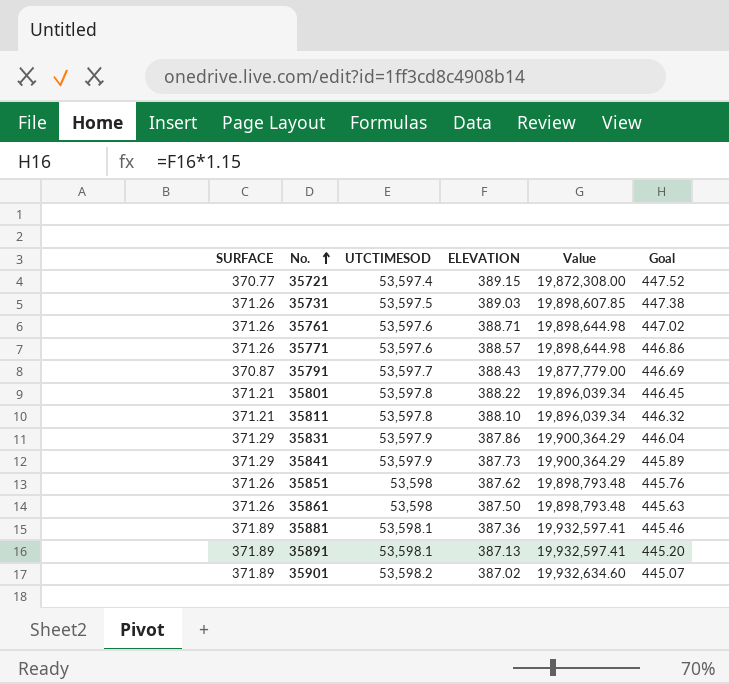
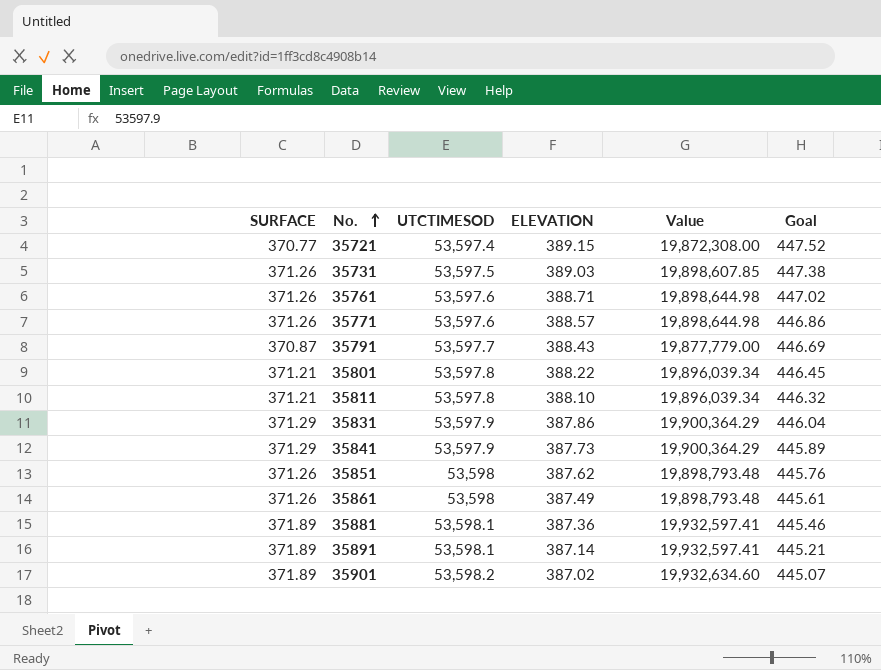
35861 | ELEVATION: 387.50 -> 387.49
35861 | Goal: 445.63 -> 445.61
35891 | ELEVATION: 387.13 -> 387.14
35891 | Goal: 445.20 -> 445.21

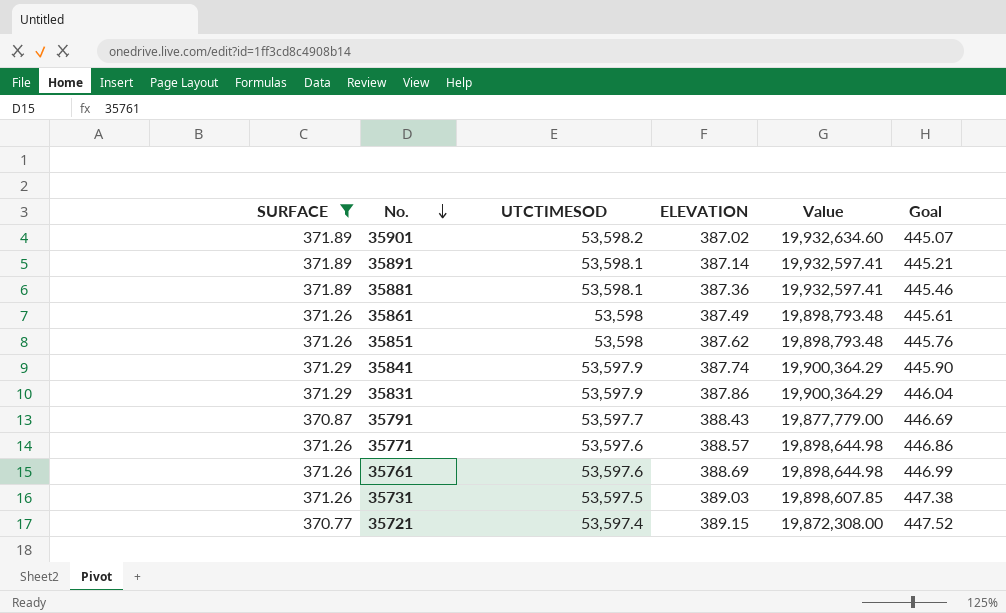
filter: none -> SURFACE != 371.21
row order: No. ascending -> No. descending
35841 | ELEVATION: 387.73 -> 387.74
35841 | Goal: 445.89 -> 445.90
35761 | ELEVATION: 388.71 -> 388.69
35761 | Goal: 447.02 -> 446.99

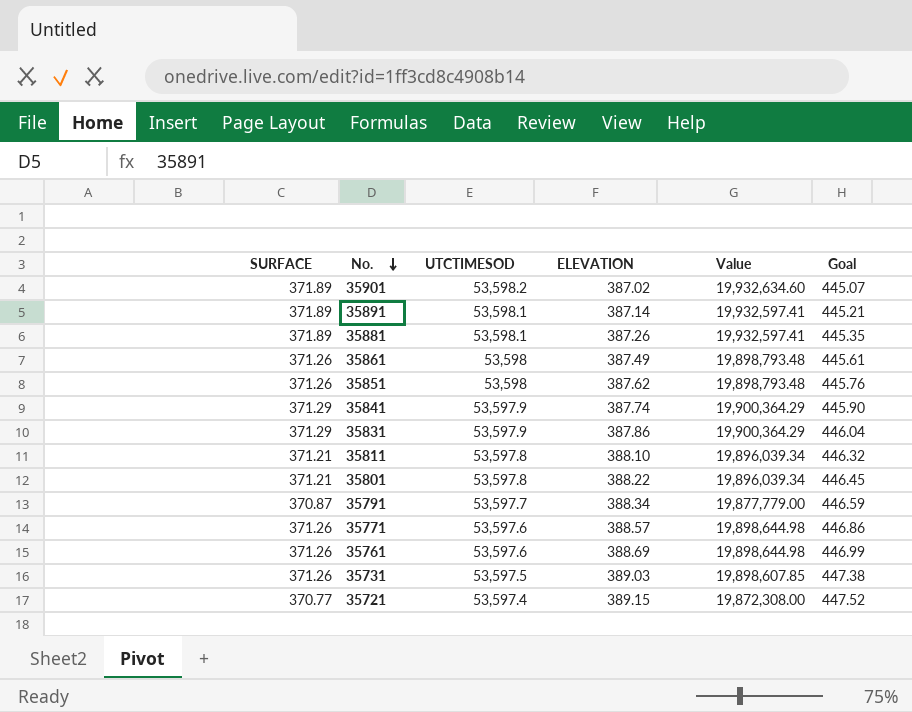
filter: SURFACE != 371.21 -> none
35881 | ELEVATION: 387.36 -> 387.26
35881 | Goal: 445.46 -> 445.35
35791 | ELEVATION: 388.43 -> 388.34
35791 | Goal: 446.69 -> 446.59

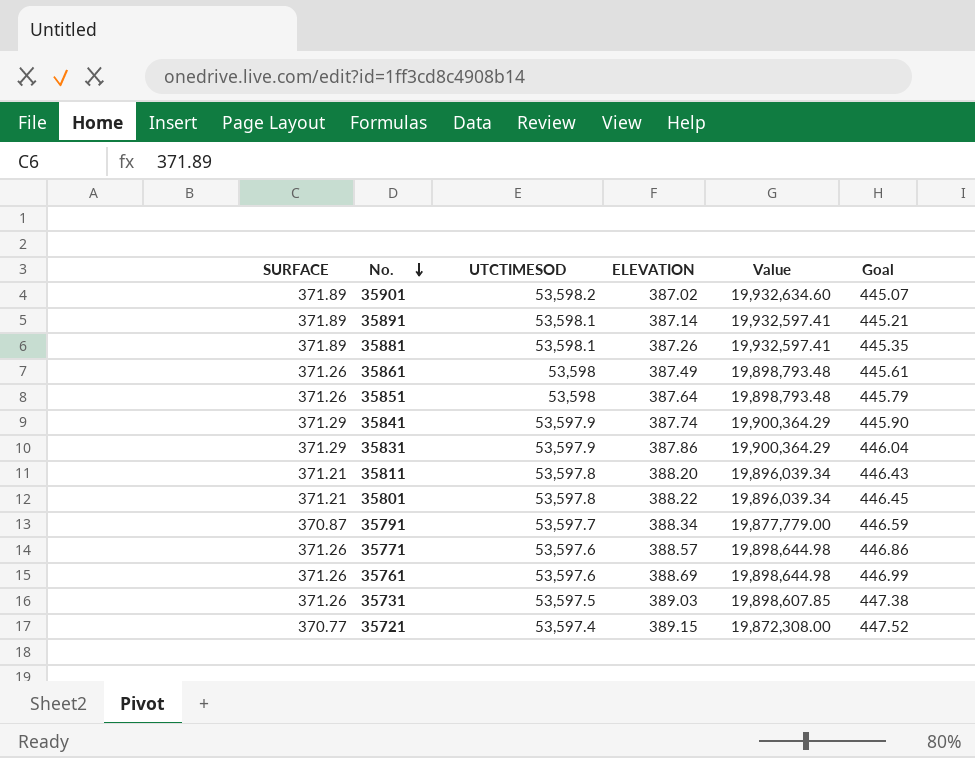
35851 | ELEVATION: 387.62 -> 387.64
35851 | Goal: 445.76 -> 445.79
35811 | ELEVATION: 388.10 -> 388.20
35811 | Goal: 446.32 -> 446.43

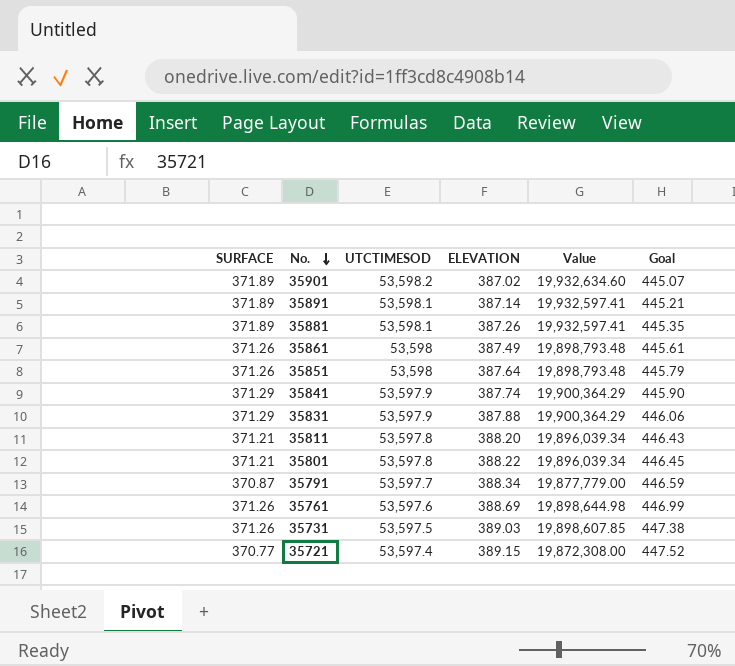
row 35771: 371.26 | 53,597.6 | 388.57 | 19,898,644.98 | 446.86 -> none
35831 | ELEVATION: 387.86 -> 387.88
35831 | Goal: 446.04 -> 446.06

